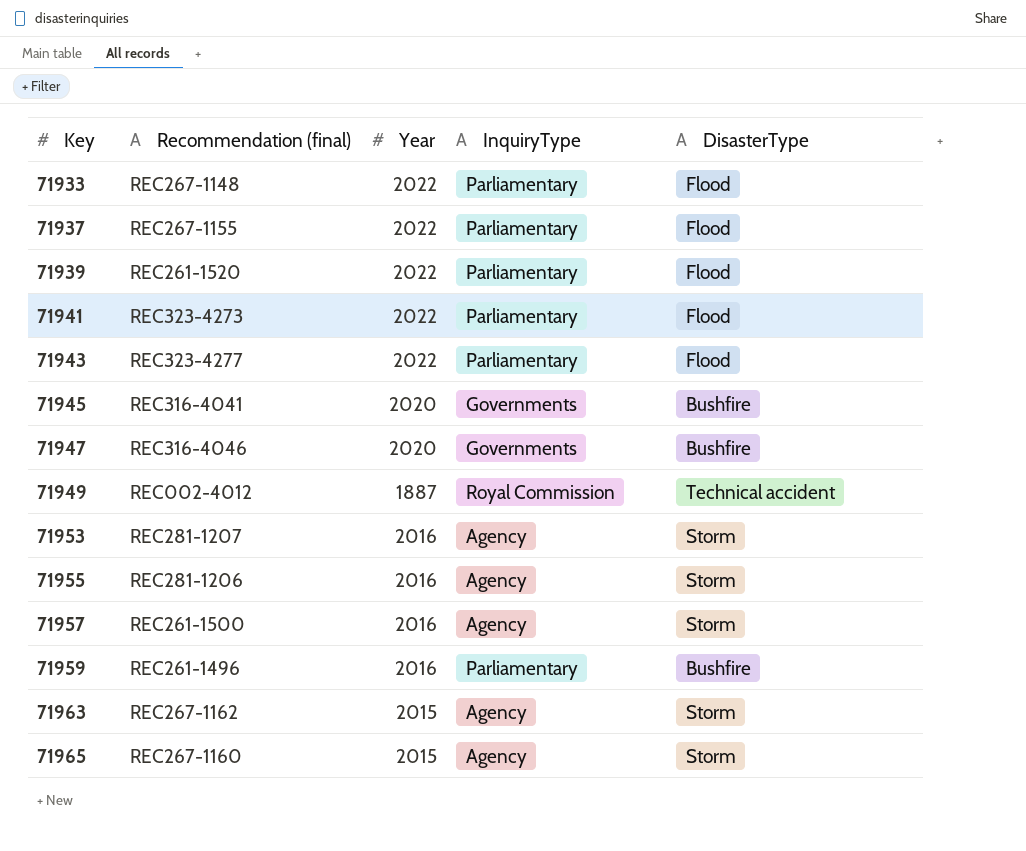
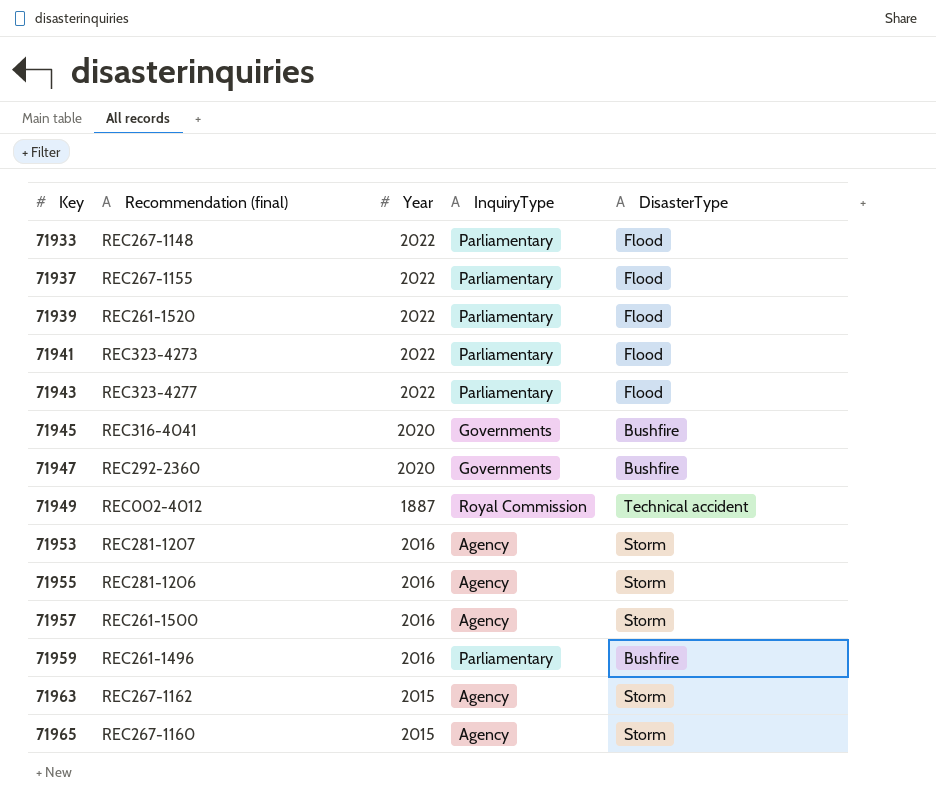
71947 | Recommendation (final): REC316-4046 -> REC292-2360

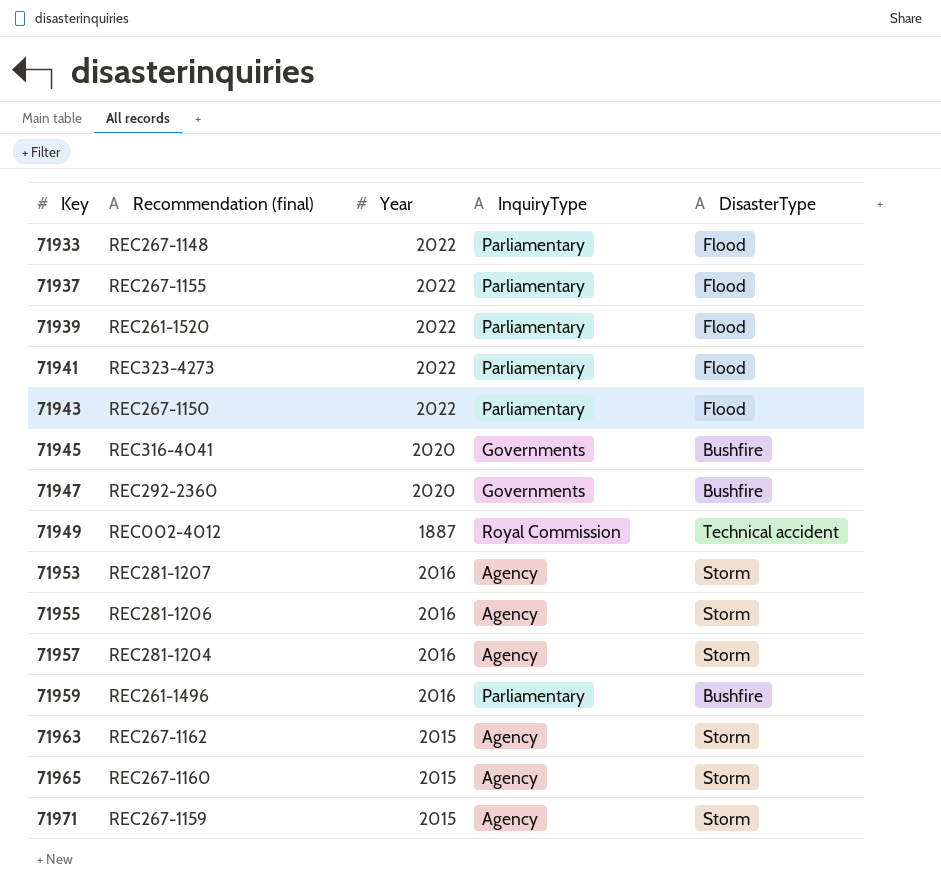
71943 | Recommendation (final): REC323-4277 -> REC267-1150
71957 | Recommendation (final): REC261-1500 -> REC281-1204
row 71971: none -> REC267-1159 | 2015 | Agency | Storm

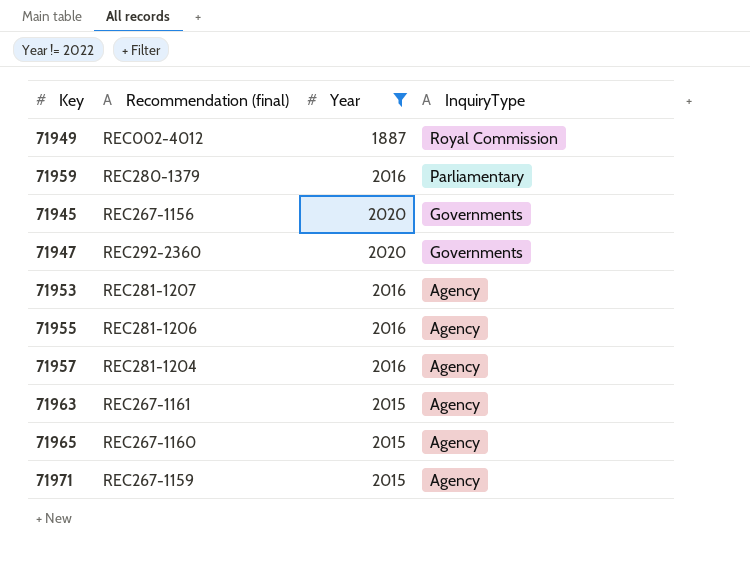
filter: none -> Year != 2022
row order: Key ascending -> InquiryType descending
column DisasterType | position: 5 -> none
71959 | Recommendation (final): REC261-1496 -> REC280-1379
71945 | Recommendation (final): REC316-4041 -> REC267-1156
71963 | Recommendation (final): REC267-1162 -> REC267-1161

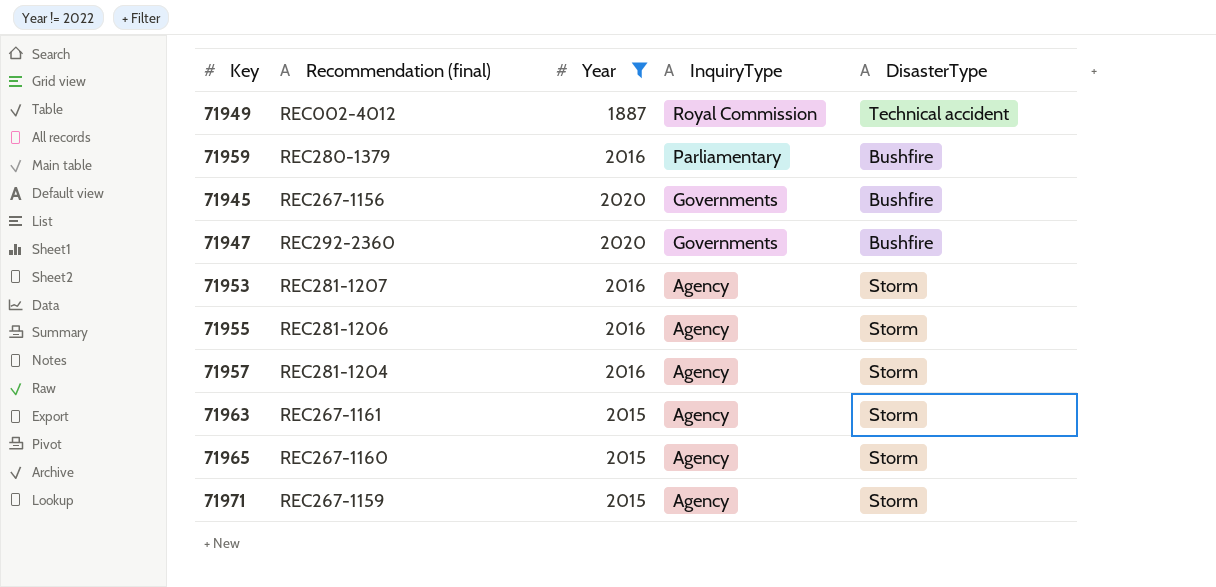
column DisasterType | position: none -> 5

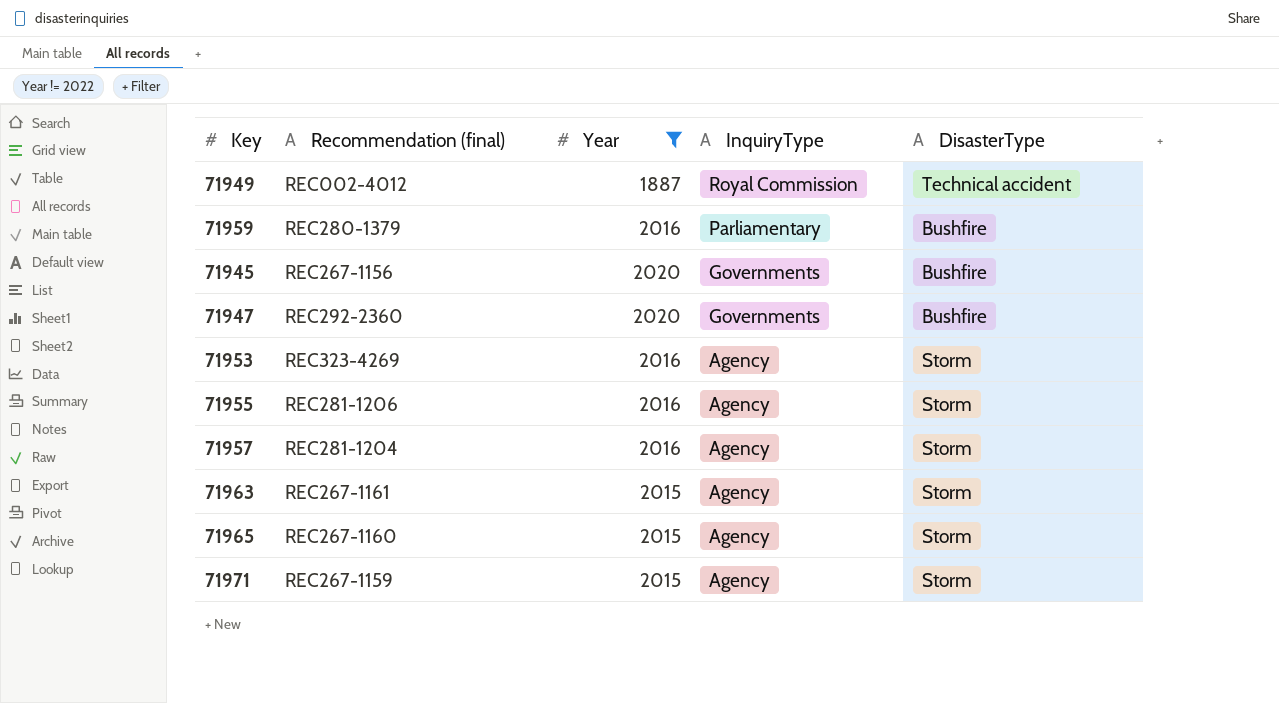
71953 | Recommendation (final): REC281-1207 -> REC323-4269

